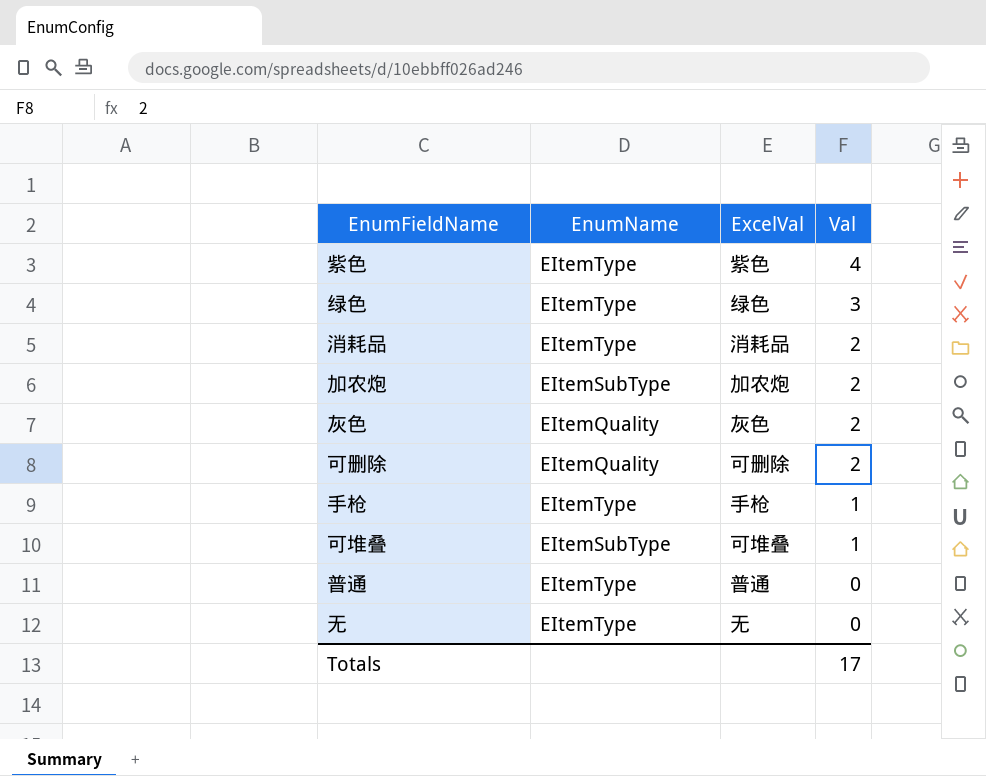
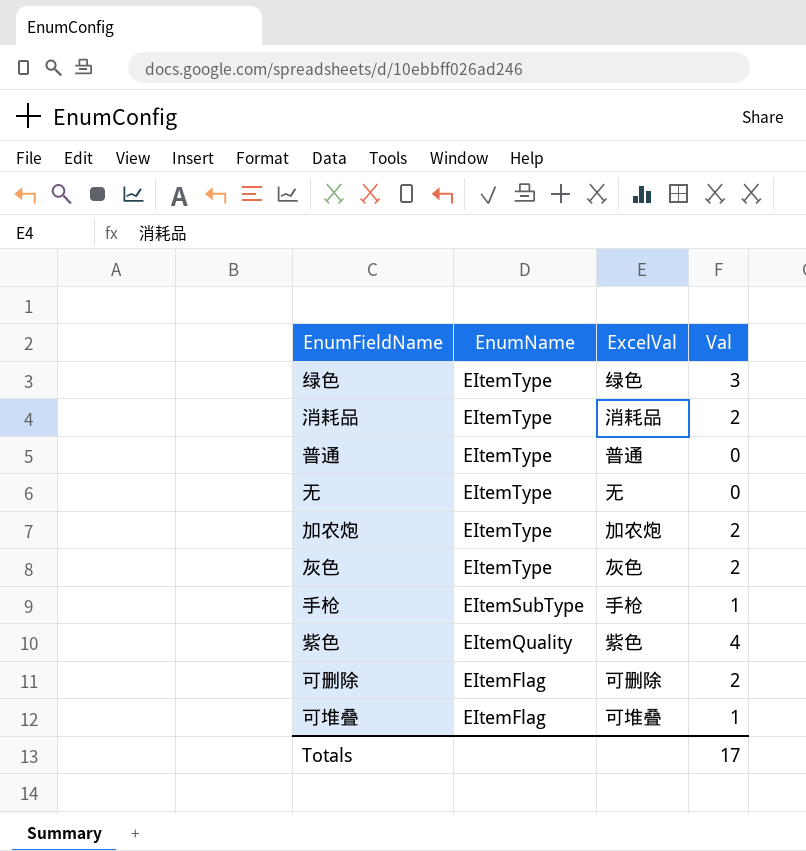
row order: Val descending -> EnumName descending
加农炮 | EnumName: EItemSubType -> EItemType
灰色 | EnumName: EItemQuality -> EItemType
手枪 | EnumName: EItemType -> EItemSubType
紫色 | EnumName: EItemType -> EItemQuality
可删除 | EnumName: EItemQuality -> EItemFlag
可堆叠 | EnumName: EItemSubType -> EItemFlag

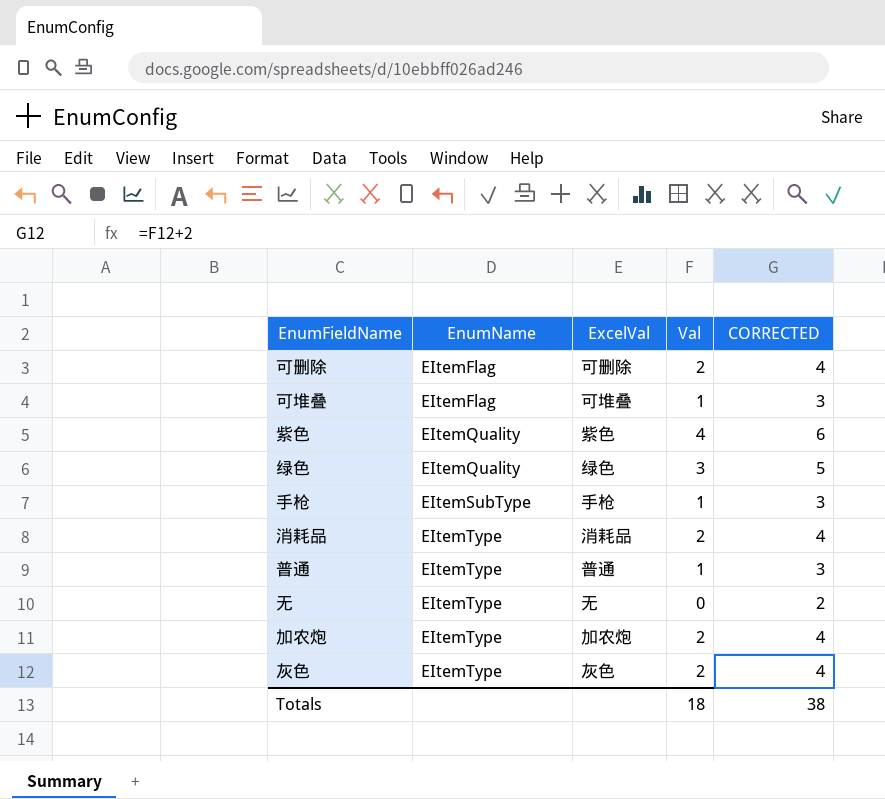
row order: EnumName descending -> EnumName ascending
column CORRECTED | formula: none -> [Val] + 2
绿色 | EnumName: EItemType -> EItemQuality
普通 | Val: 0 -> 1
Totals | Val: 17 -> 18

